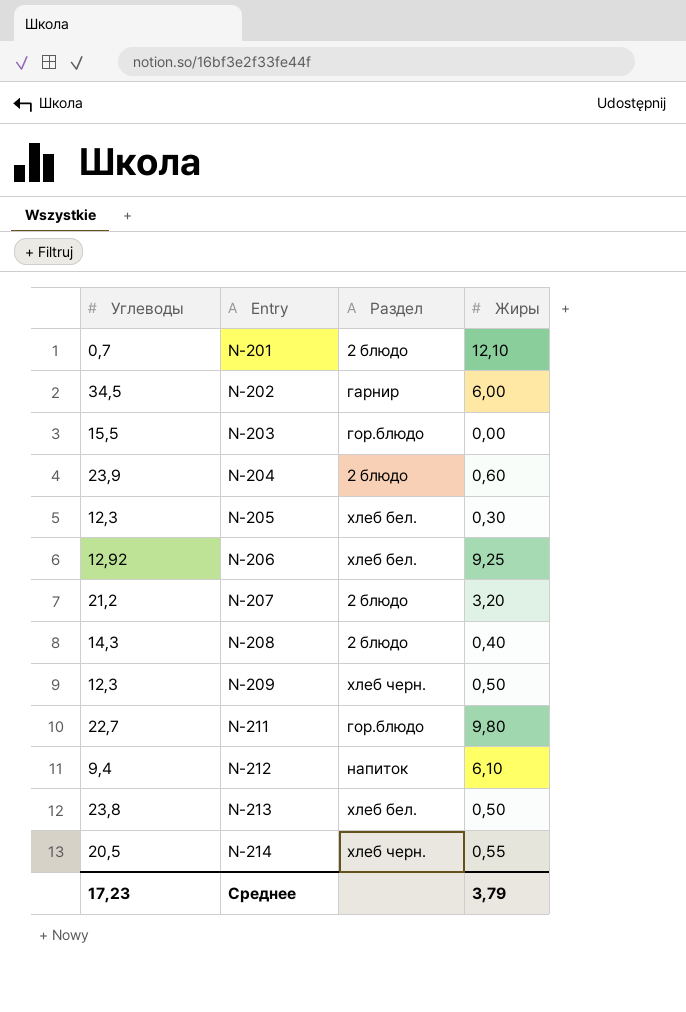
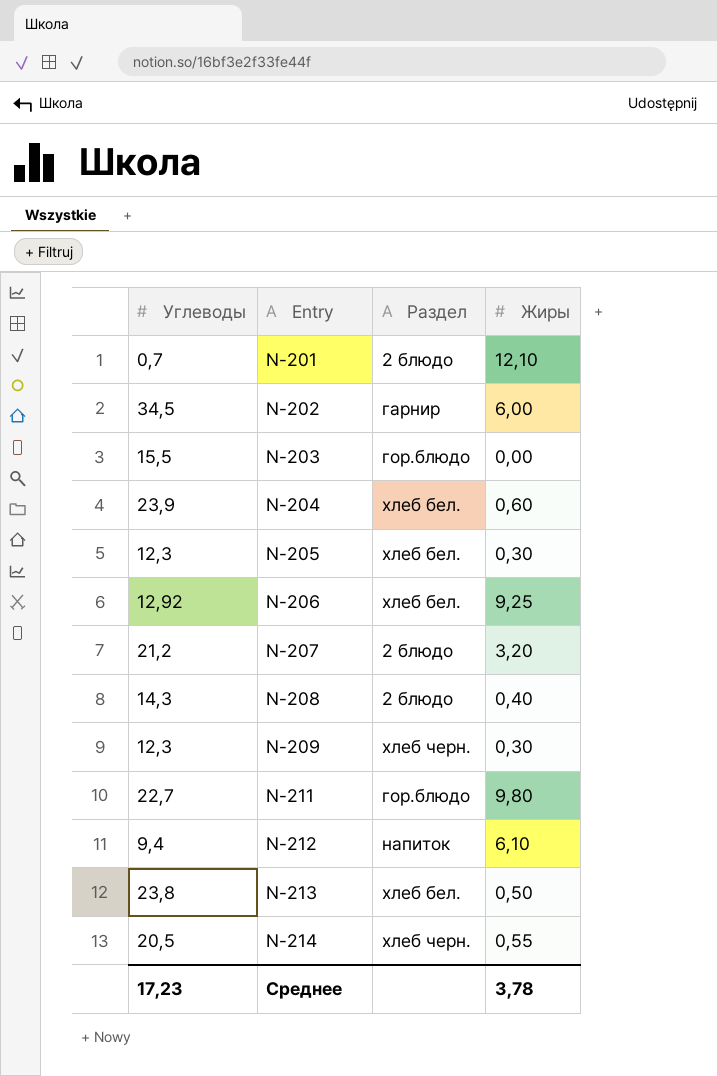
N-204 | Раздел: 2 блюдо -> хлеб бел.
N-209 | Жиры: 0,50 -> 0,30
Среднее | Жиры: 3,79 -> 3,78

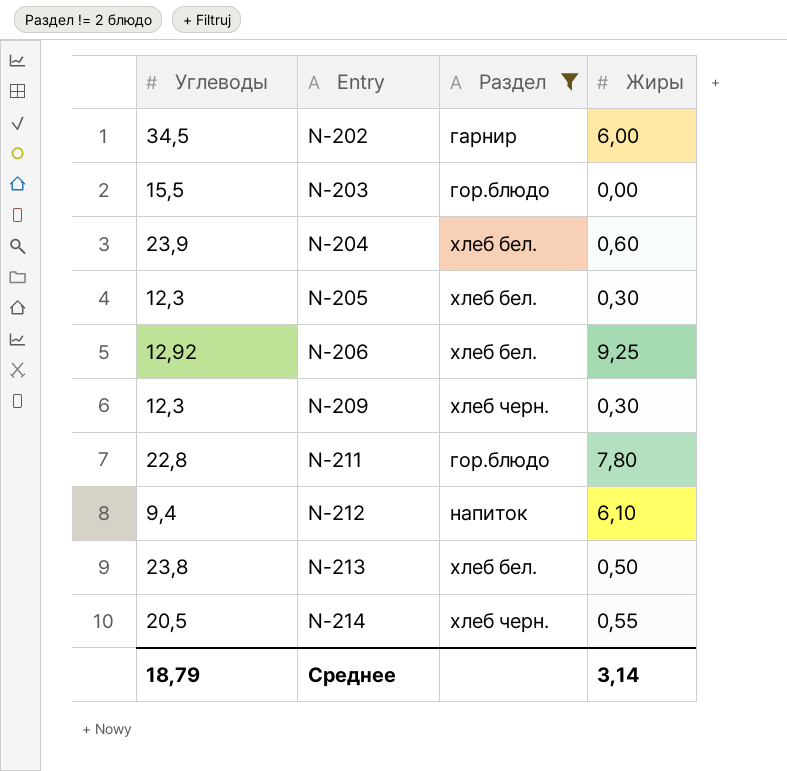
filter: none -> Раздел != 2 блюдо
N-211 | Углеводы: 22,7 -> 22,8
N-211 | Жиры: 9,80 -> 7,80
Среднее | Углеводы: 17,23 -> 18,79
Среднее | Жиры: 3,78 -> 3,14

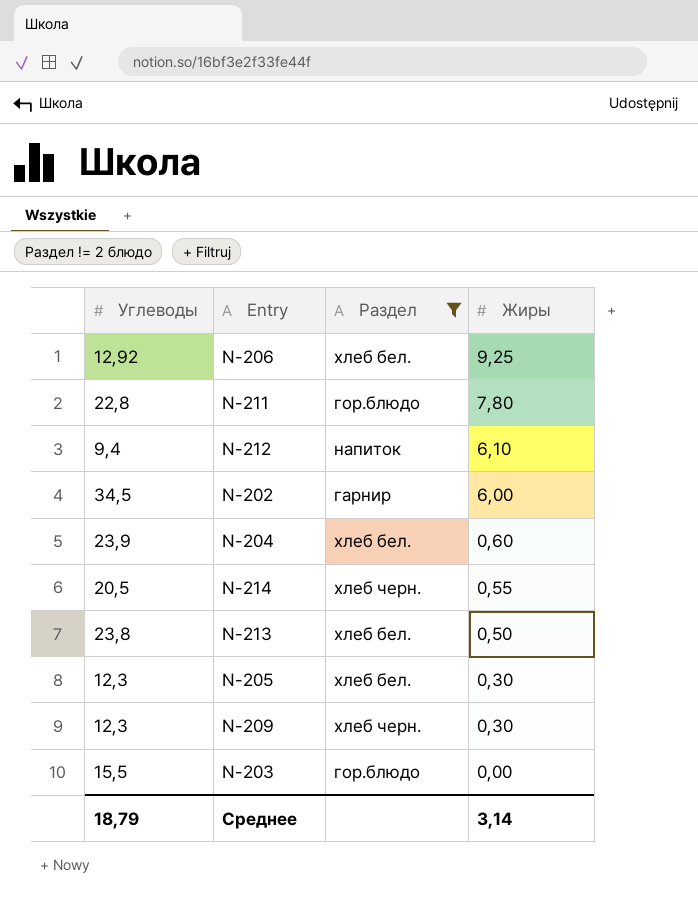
row order: Entry ascending -> Жиры descending

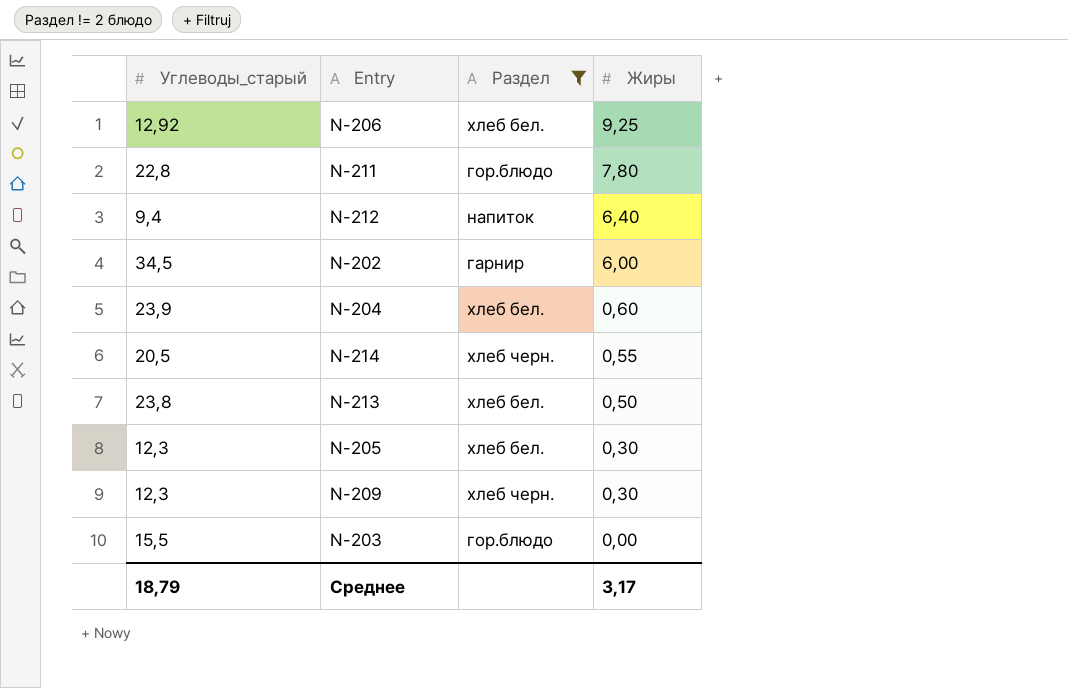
column name: Углеводы -> Углеводы_старый
N-212 | Жиры: 6,10 -> 6,40
Среднее | Жиры: 3,14 -> 3,17

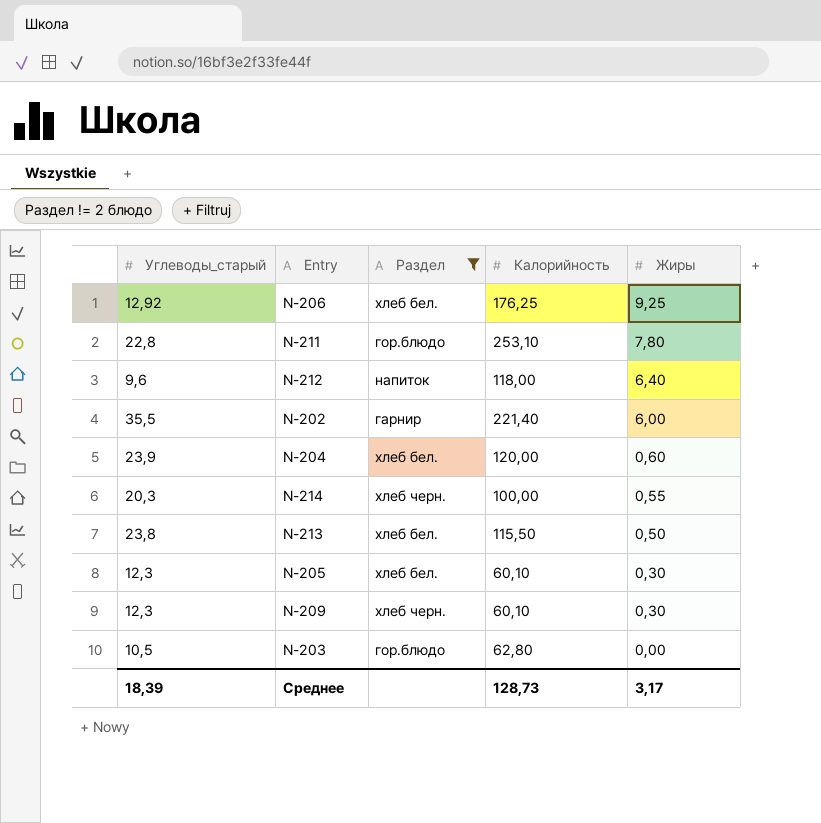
column Калорийность | position: none -> 4
N-212 | Углеводы_старый: 9,4 -> 9,6
N-202 | Углеводы_старый: 34,5 -> 35,5
N-214 | Углеводы_старый: 20,5 -> 20,3
N-203 | Углеводы_старый: 15,5 -> 10,5
Среднее | Углеводы_старый: 18,79 -> 18,39

